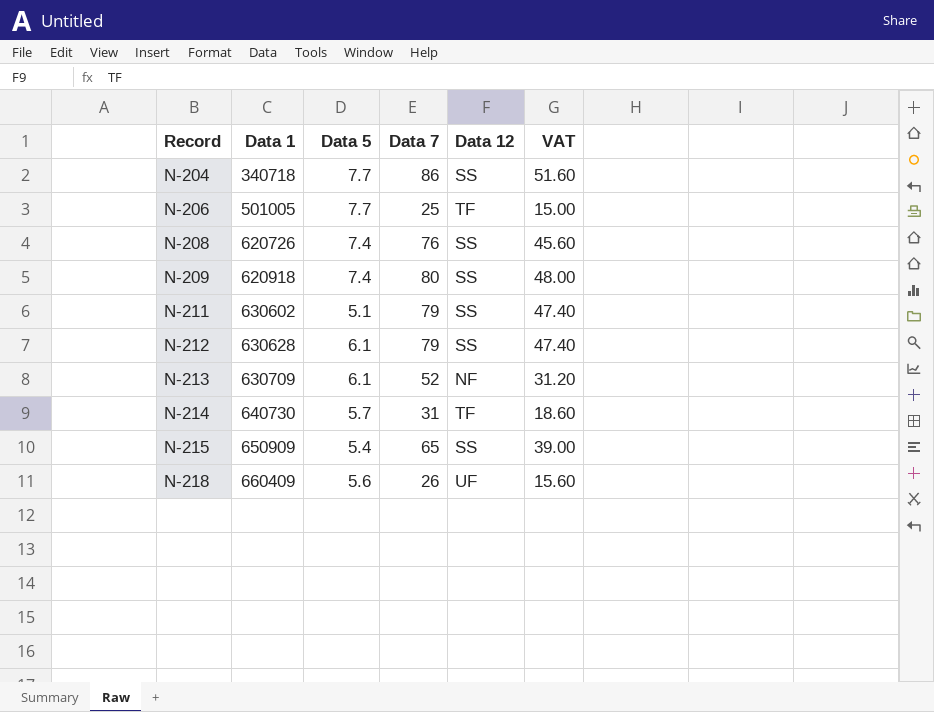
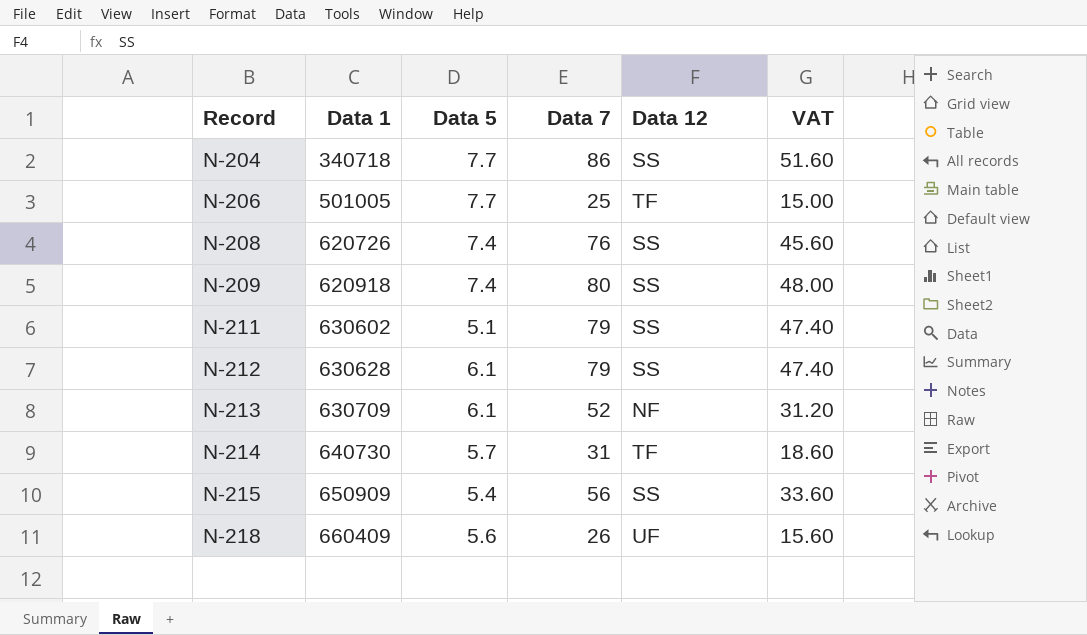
N-215 | Data 7: 65 -> 56
N-215 | VAT: 39.00 -> 33.60

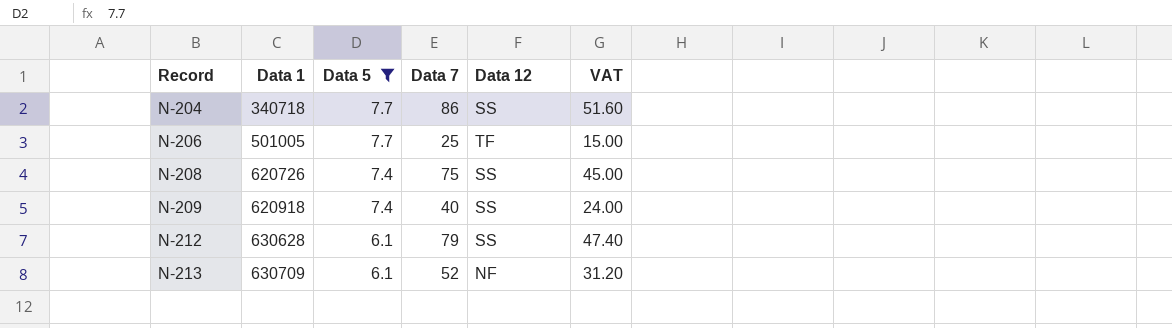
filter: none -> Data 5 >= 6.1
N-208 | Data 7: 76 -> 75
N-208 | VAT: 45.60 -> 45.00
N-209 | Data 7: 80 -> 40
N-209 | VAT: 48.00 -> 24.00

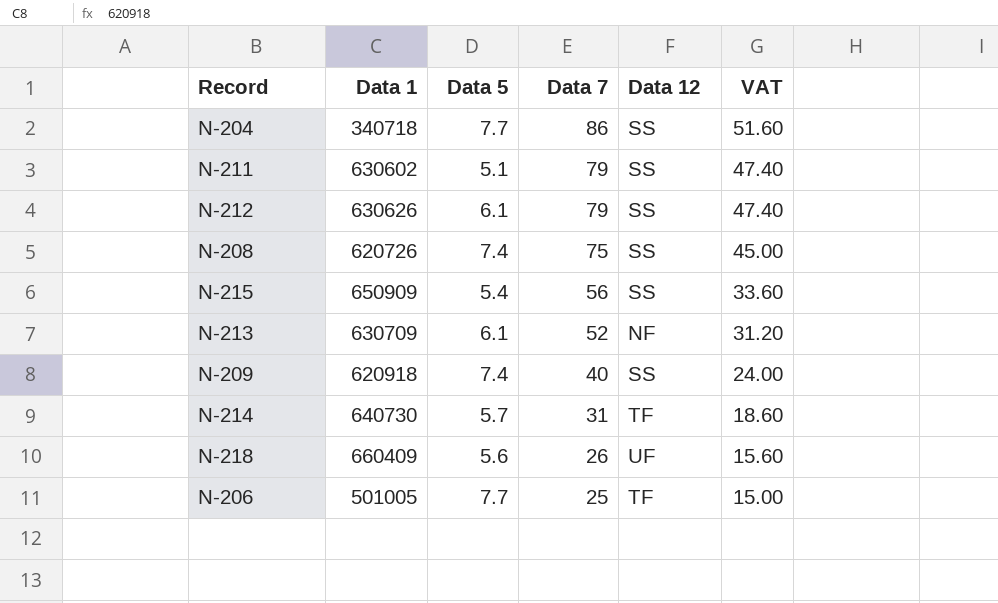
filter: Data 5 >= 6.1 -> none
row order: Record ascending -> Data 7 descending
N-212 | Data 1: 630628 -> 630626

